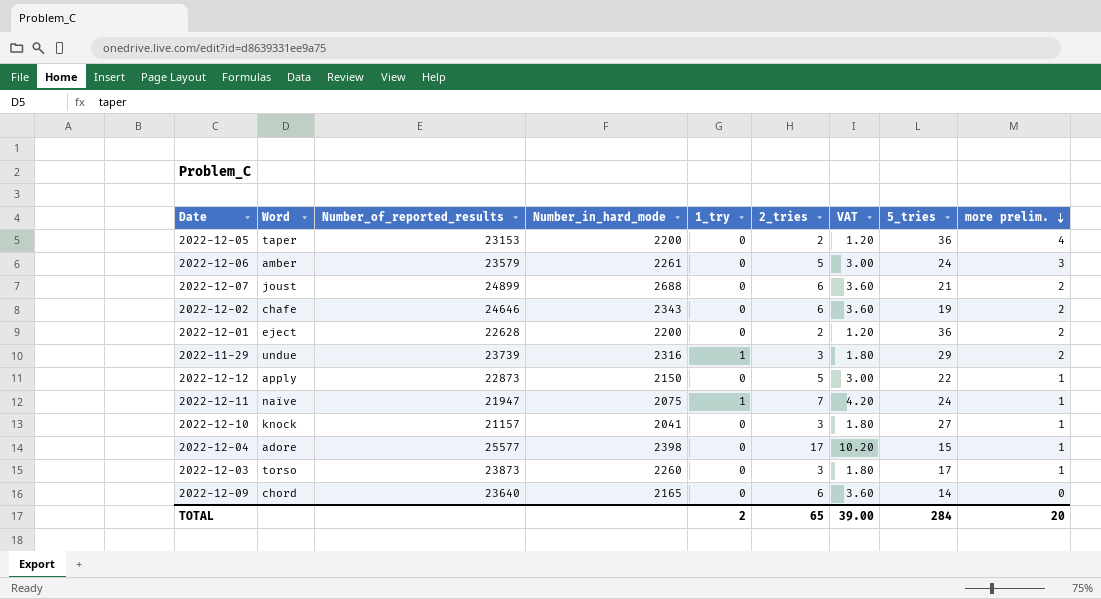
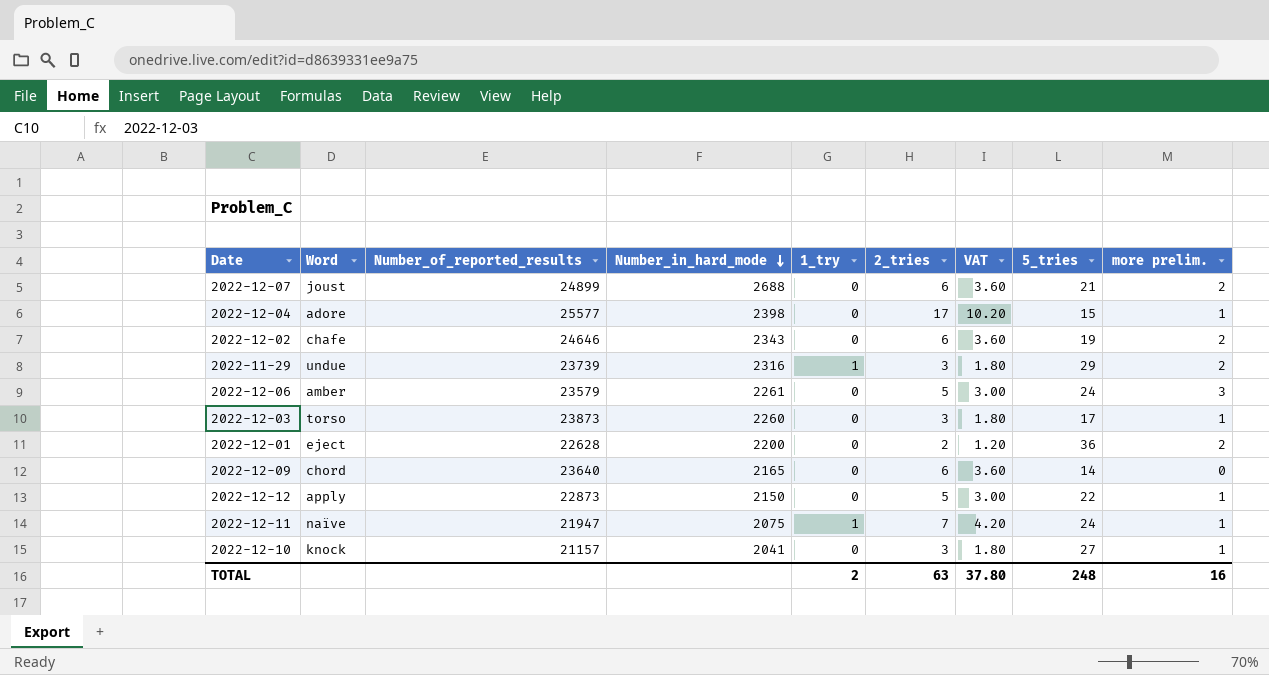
row order: more prelim. descending -> Number_in_hard_mode descending
row 2022-12-05: taper | 23153 | 2200 | 0 | 2 | 1.20 | 36 | 4 -> none
TOTAL | 2_tries: 65 -> 63
TOTAL | VAT: 39.00 -> 37.80
TOTAL | 5_tries: 284 -> 248
TOTAL | more prelim.: 20 -> 16

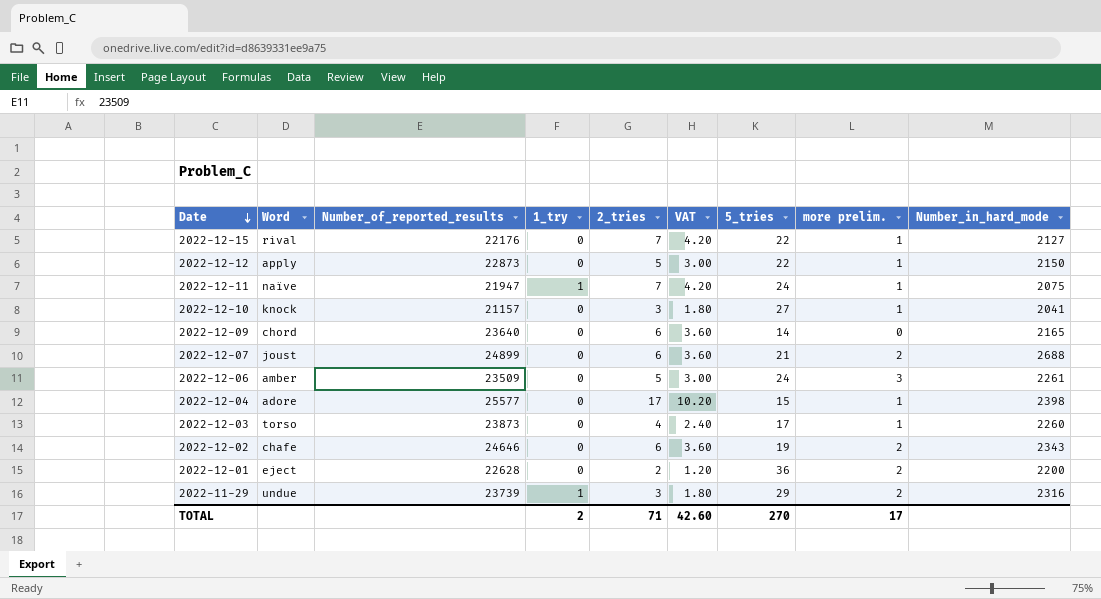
row order: Number_in_hard_mode descending -> Date descending
column Number_in_hard_mode | position: 4 -> 9
row 2022-12-15: none -> rival | 22176 | 0 | 7 | 4.20 | 22 | 1 | 2127
2022-12-06 | Number_of_reported_results: 23579 -> 23509
2022-12-03 | 2_tries: 3 -> 4
2022-12-03 | VAT: 1.80 -> 2.40
TOTAL | 2_tries: 63 -> 71
TOTAL | VAT: 37.80 -> 42.60
TOTAL | 5_tries: 248 -> 270
TOTAL | more prelim.: 16 -> 17

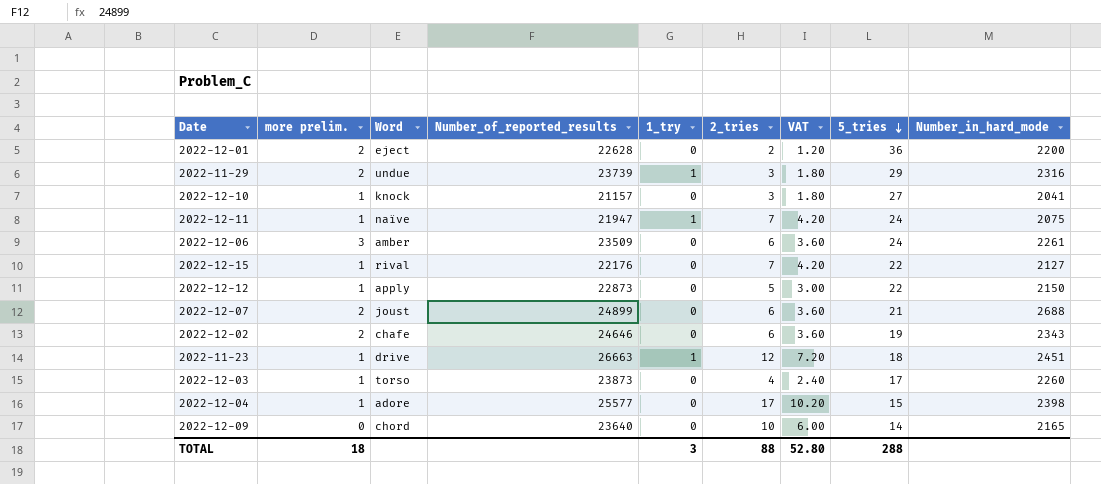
row order: Date descending -> 5_tries descending
column more prelim. | position: 8 -> 2
2022-12-06 | 2_tries: 5 -> 6
2022-12-06 | VAT: 3.00 -> 3.60
row 2022-11-23: none -> 1 | drive | 26663 | 1 | 12 | 7.20 | 18 | 2451
2022-12-09 | 2_tries: 6 -> 10
2022-12-09 | VAT: 3.60 -> 6.00
TOTAL | more prelim.: 17 -> 18
TOTAL | 1_try: 2 -> 3
TOTAL | 2_tries: 71 -> 88
TOTAL | VAT: 42.60 -> 52.80
TOTAL | 5_tries: 270 -> 288

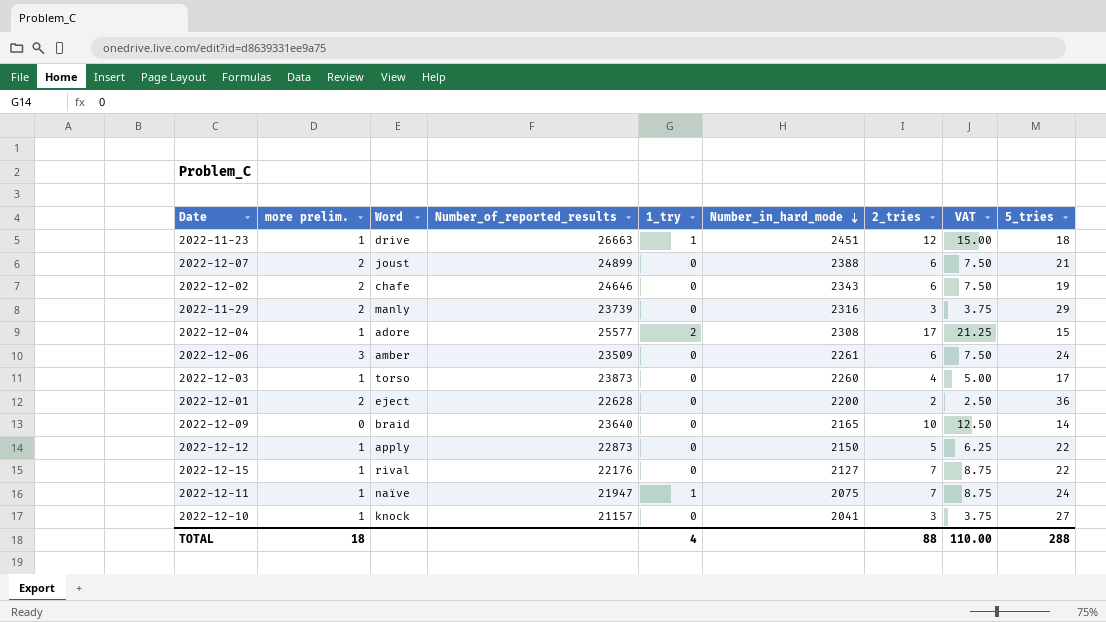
row order: 5_tries descending -> Number_in_hard_mode descending
column Number_in_hard_mode | position: 9 -> 6
column VAT | formula: [2_tries] * 0.6 -> [2_tries] * 1.25
2022-12-07 | Number_in_hard_mode: 2688 -> 2388
2022-11-29 | Word: undue -> manly
2022-11-29 | 1_try: 1 -> 0
2022-12-04 | 1_try: 0 -> 2
2022-12-04 | Number_in_hard_mode: 2398 -> 2308
2022-12-09 | Word: chord -> braid
TOTAL | 1_try: 3 -> 4
TOTAL | VAT: 52.80 -> 110.00

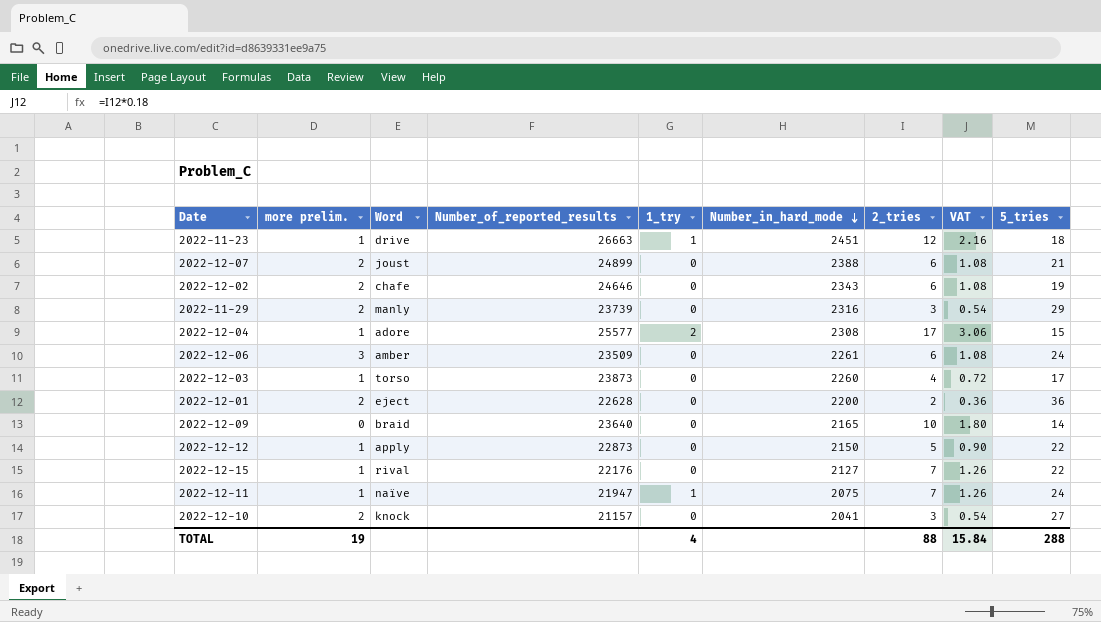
column VAT | formula: [2_tries] * 1.25 -> [2_tries] * 0.18
2022-12-10 | more prelim.: 1 -> 2
TOTAL | more prelim.: 18 -> 19
TOTAL | VAT: 110.00 -> 15.84

